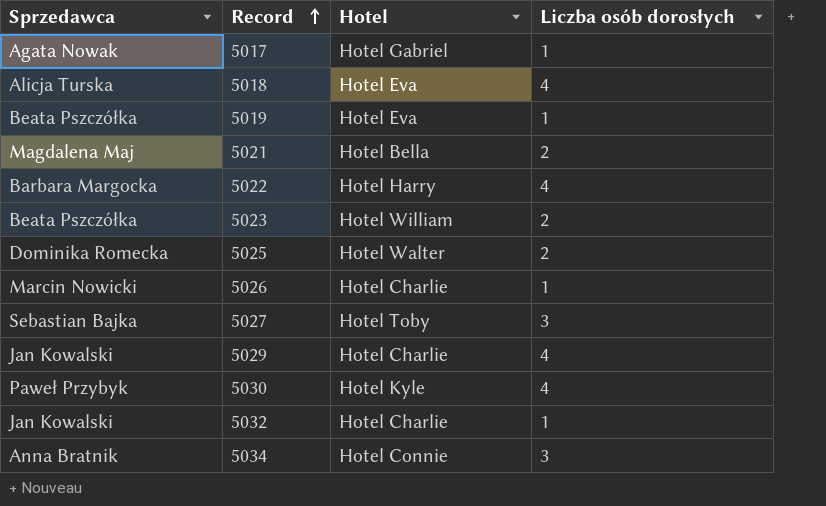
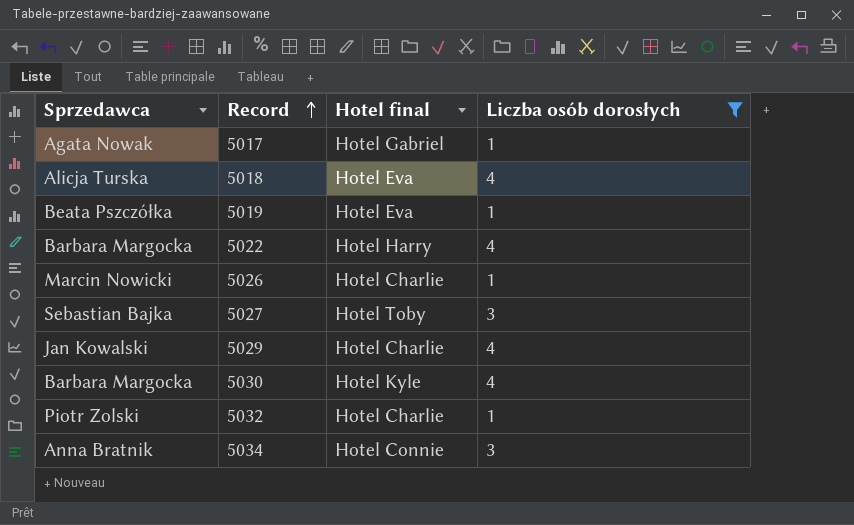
filter: none -> Liczba osób dorosłych != 2
column name: Hotel -> Hotel final
5030 | Sprzedawca: Paweł Przybyk -> Barbara Margocka
5032 | Sprzedawca: Jan Kowalski -> Piotr Zolski

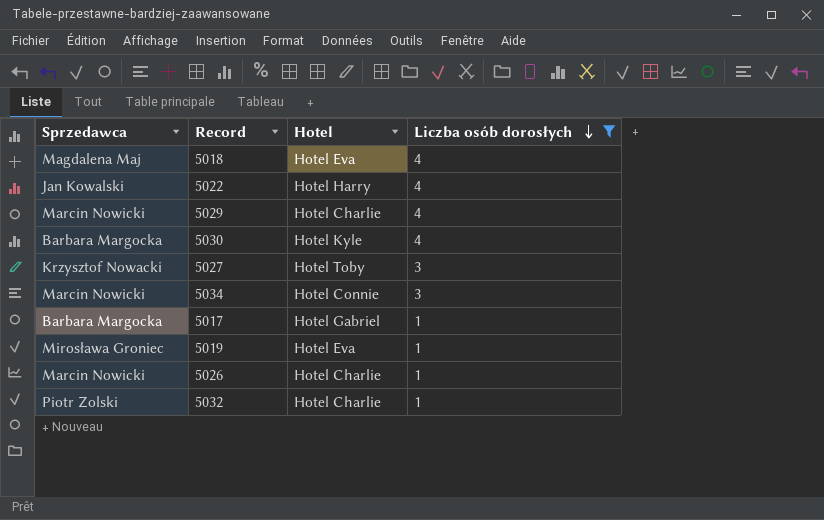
row order: Record ascending -> Liczba osób dorosłych descending
column name: Hotel final -> Hotel
5018 | Sprzedawca: Alicja Turska -> Magdalena Maj
5022 | Sprzedawca: Barbara Margocka -> Jan Kowalski
5029 | Sprzedawca: Jan Kowalski -> Marcin Nowicki
5027 | Sprzedawca: Sebastian Bajka -> Krzysztof Nowacki
5034 | Sprzedawca: Anna Bratnik -> Marcin Nowicki
5017 | Sprzedawca: Agata Nowak -> Barbara Margocka
5019 | Sprzedawca: Beata Pszczółka -> Mirosława Groniec

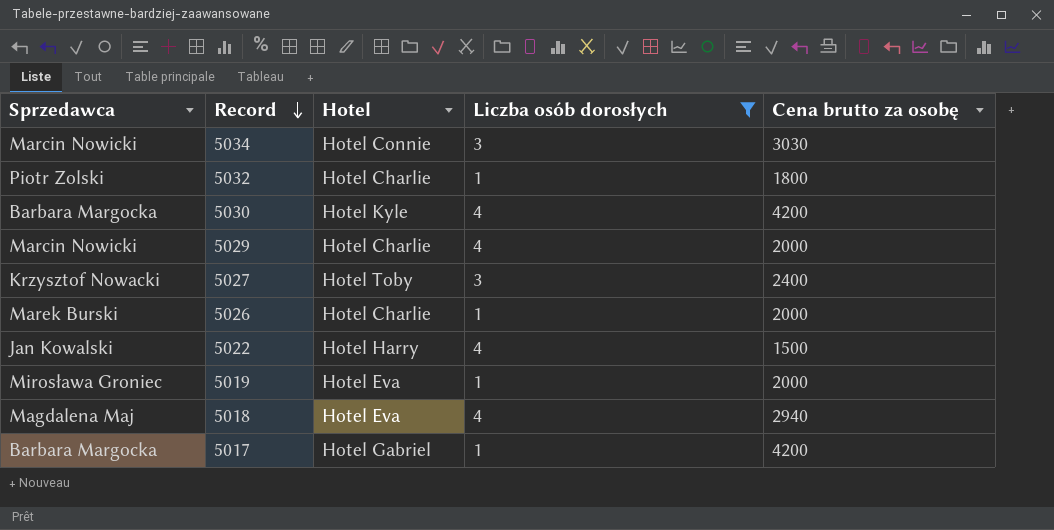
row order: Liczba osób dorosłych descending -> Record descending
column Cena brutto za osobę | position: none -> 5
5026 | Sprzedawca: Marcin Nowicki -> Marek Burski

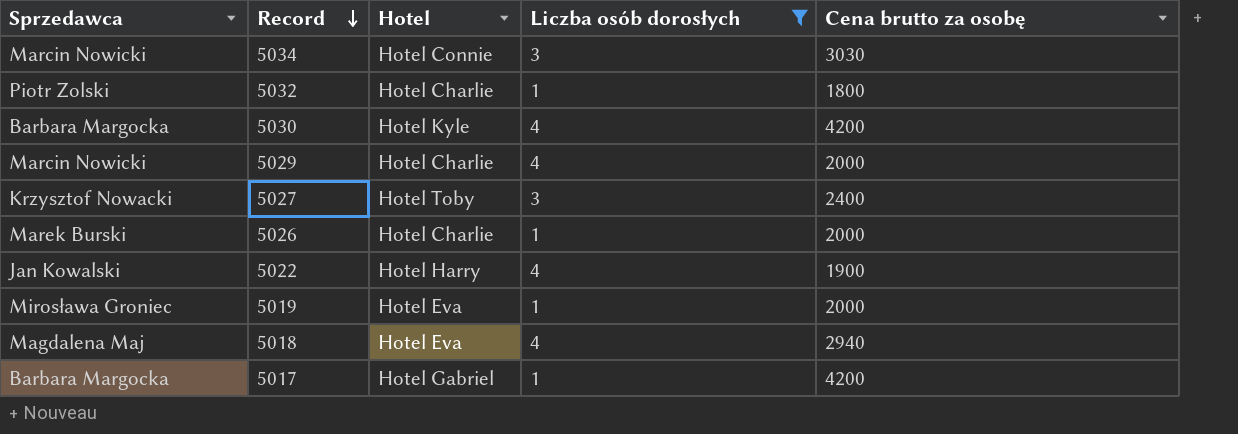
5022 | Cena brutto za osobę: 1500 -> 1900

